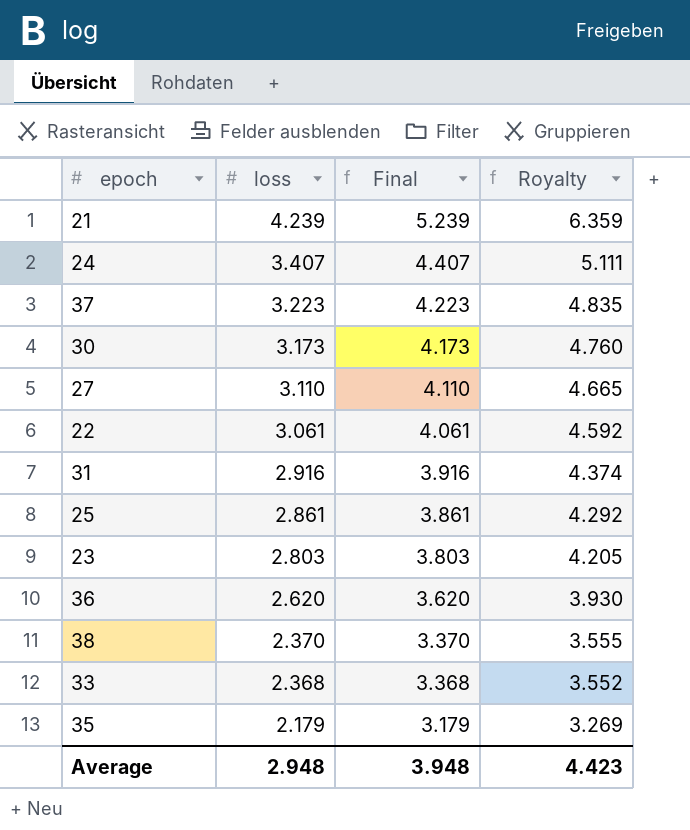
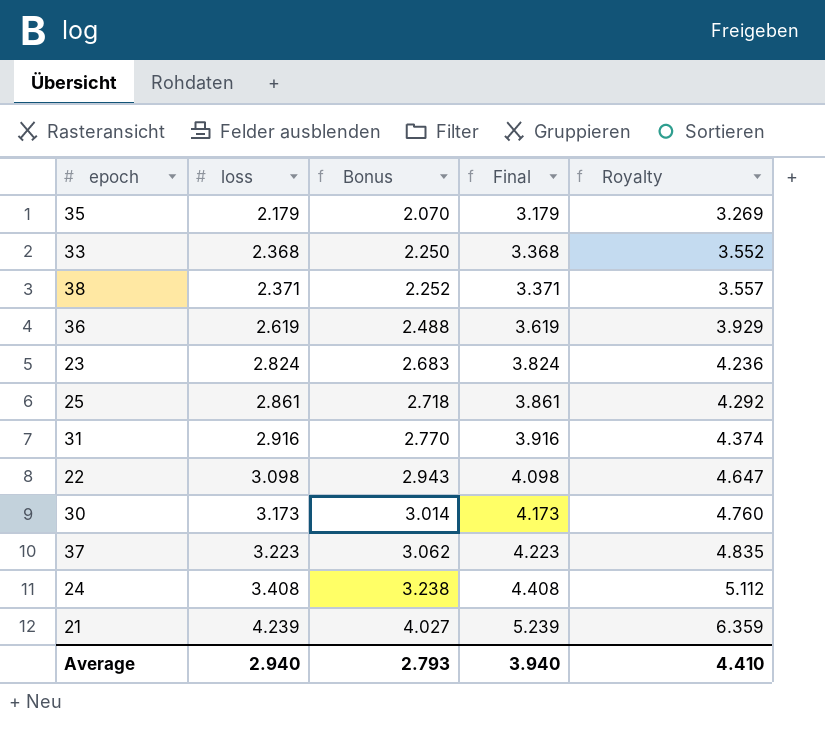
row order: loss descending -> loss ascending
column Bonus | formula: none -> [loss] * 0.95
row 27: 3.110 | 4.110 | 4.665 -> none
38 | loss: 2.370 -> 2.371
38 | Final: 3.370 -> 3.371
38 | Royalty: 3.555 -> 3.557
36 | loss: 2.620 -> 2.619
36 | Final: 3.620 -> 3.619
36 | Royalty: 3.930 -> 3.929
23 | loss: 2.803 -> 2.824
23 | Final: 3.803 -> 3.824
23 | Royalty: 4.205 -> 4.236
22 | loss: 3.061 -> 3.098
22 | Final: 4.061 -> 4.098
22 | Royalty: 4.592 -> 4.647
24 | loss: 3.407 -> 3.408
24 | Final: 4.407 -> 4.408
24 | Royalty: 5.111 -> 5.112
Average | loss: 2.948 -> 2.940
Average | Final: 3.948 -> 3.940
Average | Royalty: 4.423 -> 4.410

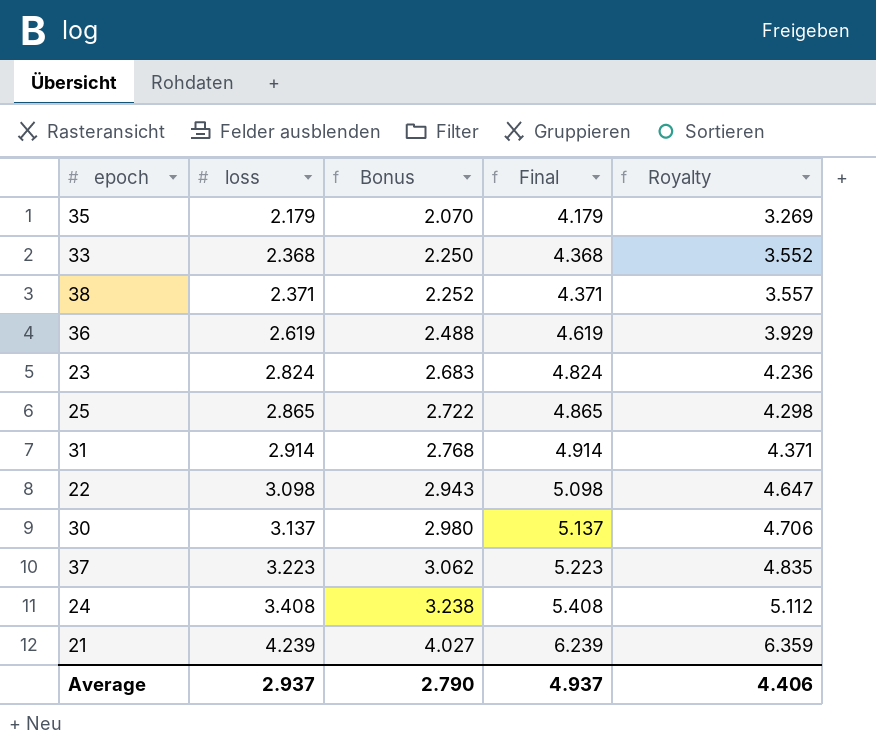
column Final | formula: [loss] + 1 -> [loss] + 2
25 | loss: 2.861 -> 2.865
25 | Bonus: 2.718 -> 2.722
25 | Royalty: 4.292 -> 4.298
31 | loss: 2.916 -> 2.914
31 | Bonus: 2.770 -> 2.768
31 | Royalty: 4.374 -> 4.371
30 | loss: 3.173 -> 3.137
30 | Bonus: 3.014 -> 2.980
30 | Royalty: 4.760 -> 4.706
Average | loss: 2.940 -> 2.937
Average | Bonus: 2.793 -> 2.790
Average | Final: 3.940 -> 4.937
Average | Royalty: 4.410 -> 4.406

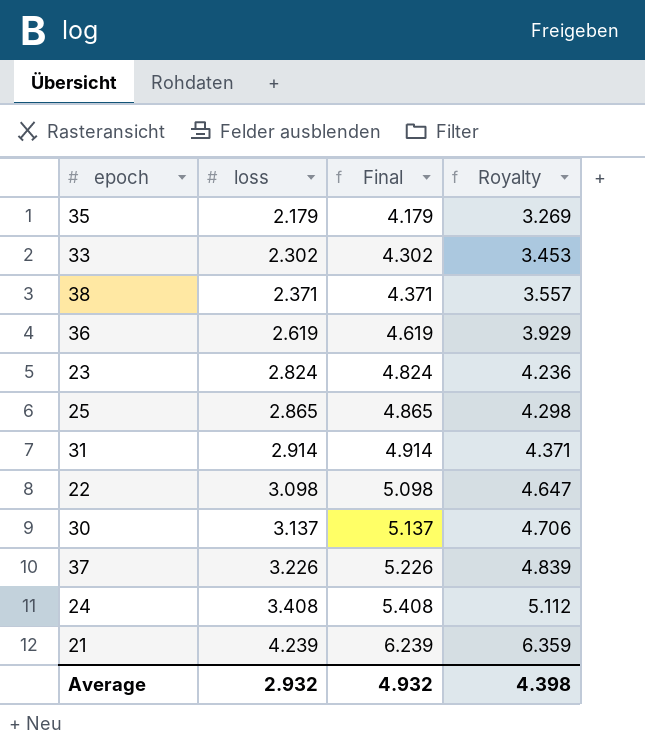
column Bonus | formula: [loss] * 0.95 -> none
33 | loss: 2.368 -> 2.302
33 | Final: 4.368 -> 4.302
33 | Royalty: 3.552 -> 3.453
37 | loss: 3.223 -> 3.226
37 | Final: 5.223 -> 5.226
37 | Royalty: 4.835 -> 4.839
Average | loss: 2.937 -> 2.932
Average | Final: 4.937 -> 4.932
Average | Royalty: 4.406 -> 4.398

